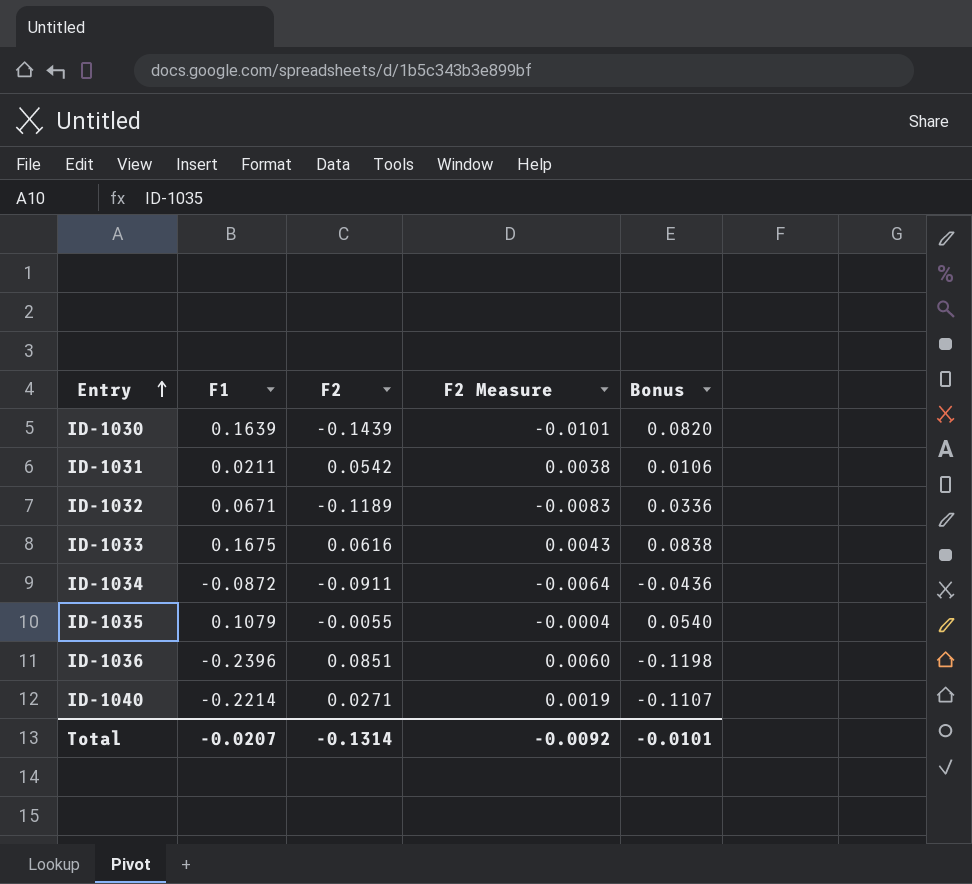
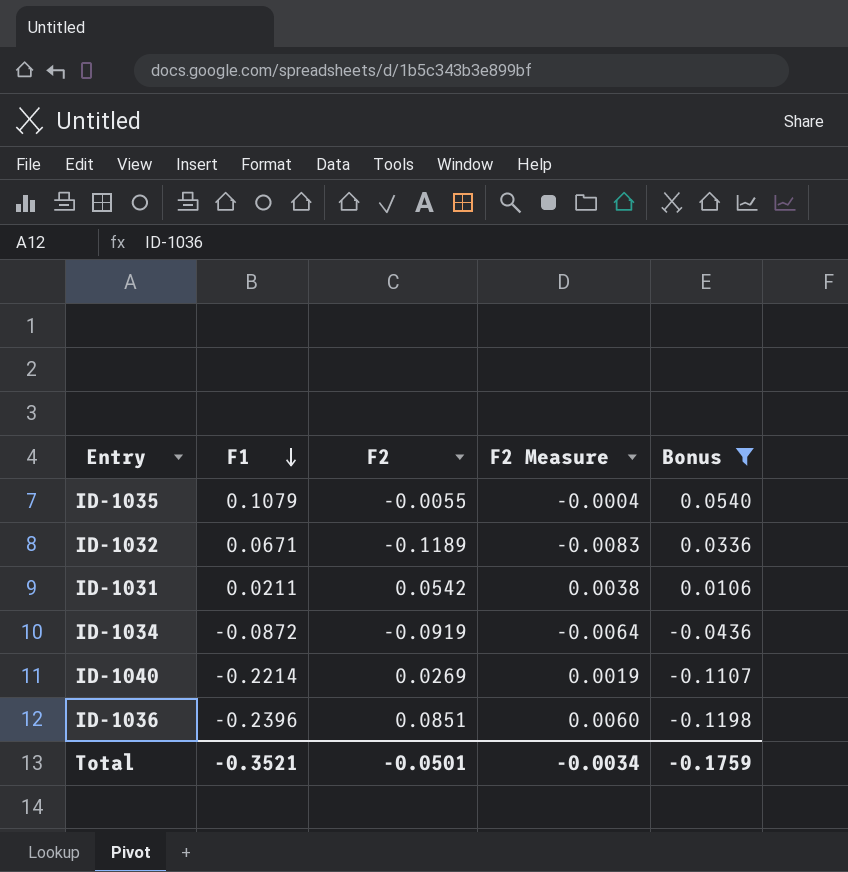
filter: none -> Bonus <= 0.0540
row order: Entry ascending -> F1 descending
ID-1034 | F2: -0.0911 -> -0.0919
ID-1040 | F2: 0.0271 -> 0.0269
Total | F1: -0.0207 -> -0.3521
Total | F2: -0.1314 -> -0.0501
Total | F2 Measure: -0.0092 -> -0.0034
Total | Bonus: -0.0101 -> -0.1759

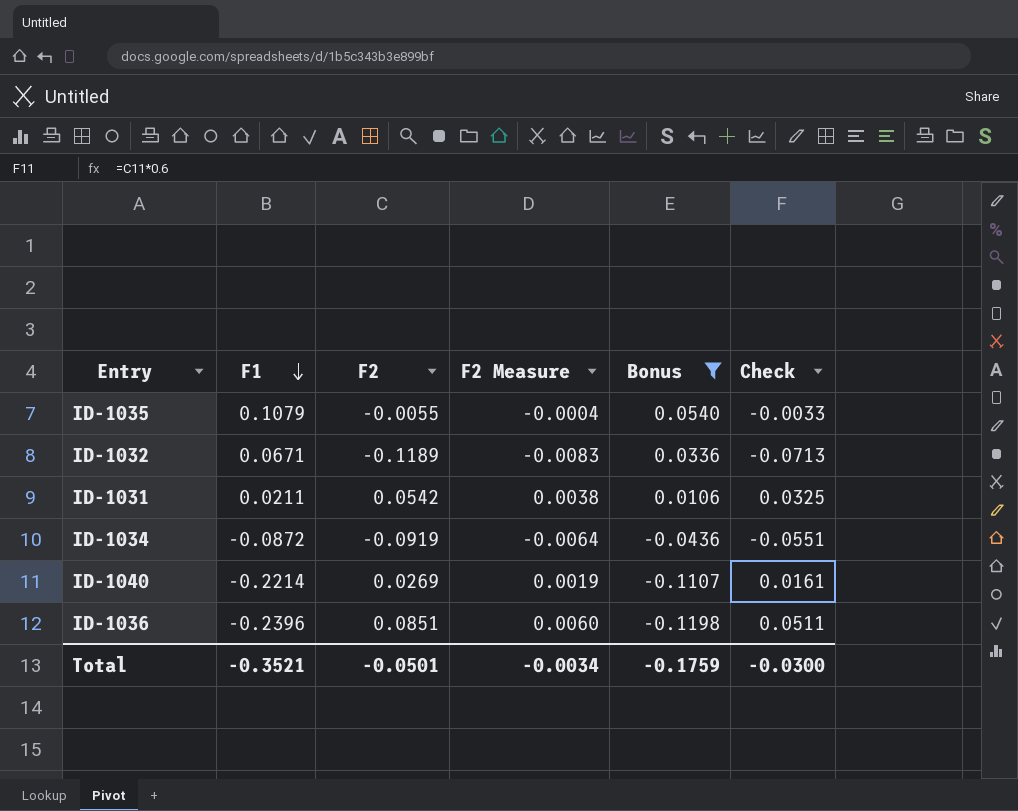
column Check | formula: none -> [F2] * 0.6

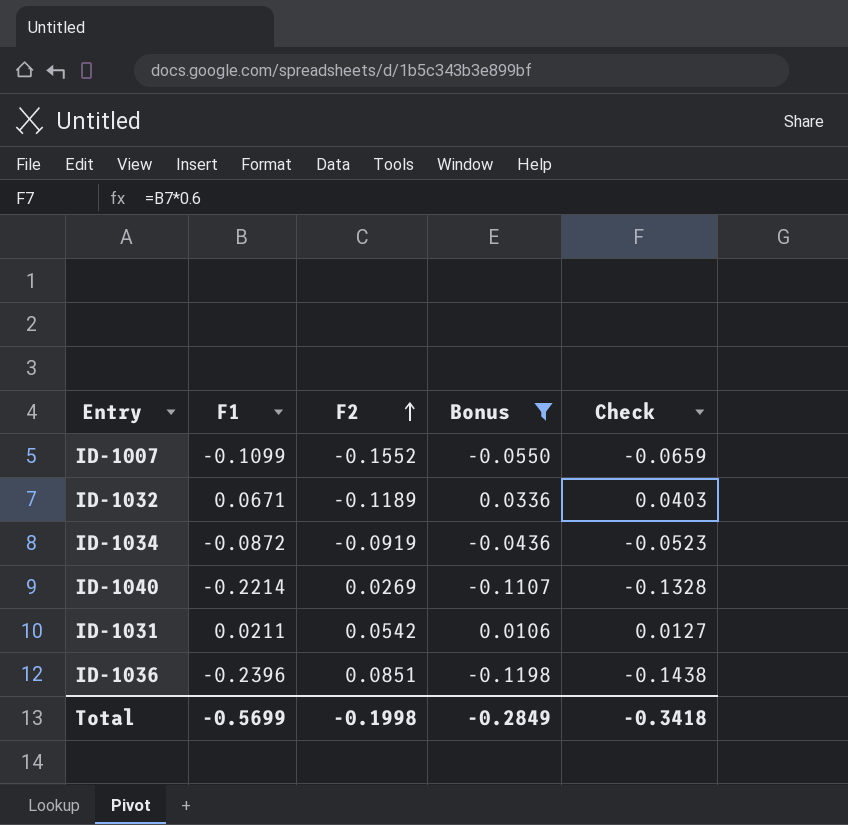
row order: F1 descending -> F2 ascending
column F2 Measure | formula: [F2] * 0.07 -> none
column Check | formula: [F2] * 0.6 -> [F1] * 0.6
row ID-1035: 0.1079 | -0.0055 | -0.0004 | 0.0540 | -0.0033 -> none
row ID-1007: none -> -0.1099 | -0.1552 | -0.0550 | -0.0659
Total | F1: -0.3521 -> -0.5699
Total | F2: -0.0501 -> -0.1998
Total | Bonus: -0.1759 -> -0.2849
Total | Check: -0.0300 -> -0.3418

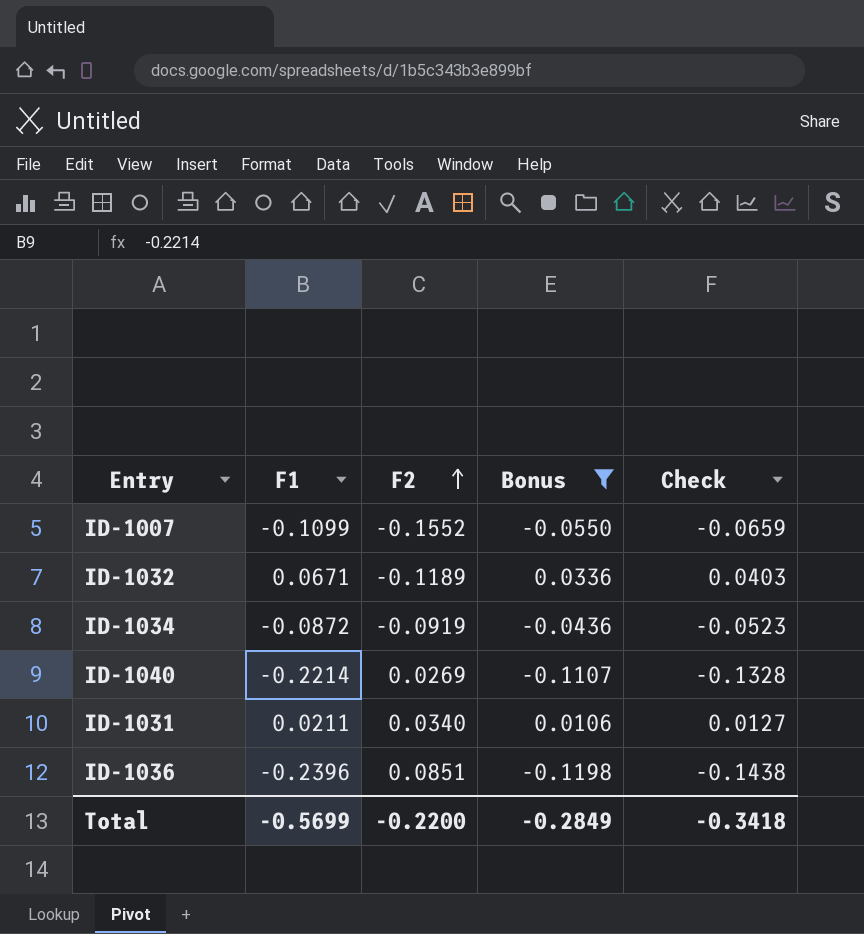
ID-1031 | F2: 0.0542 -> 0.0340
Total | F2: -0.1998 -> -0.2200

